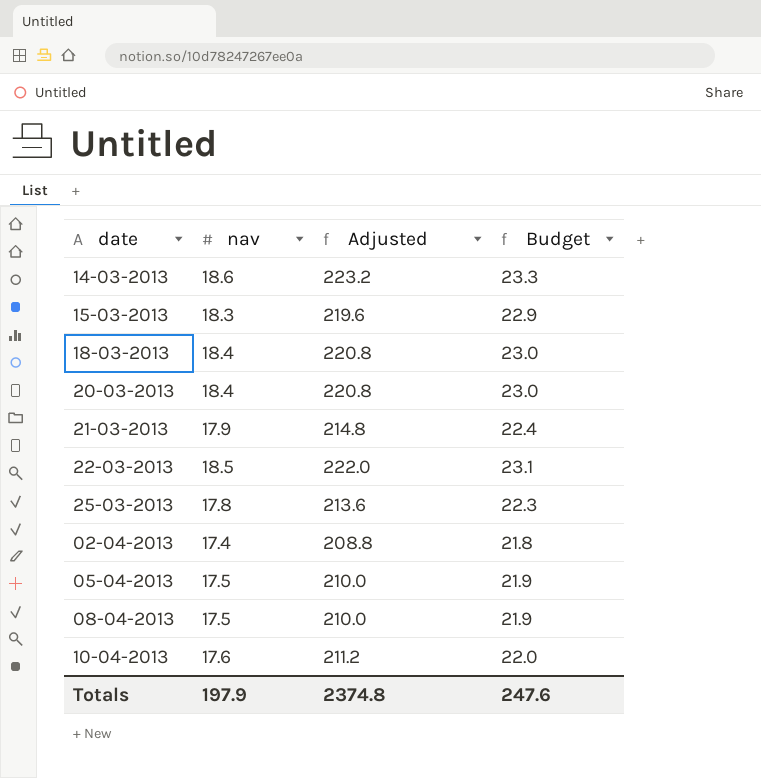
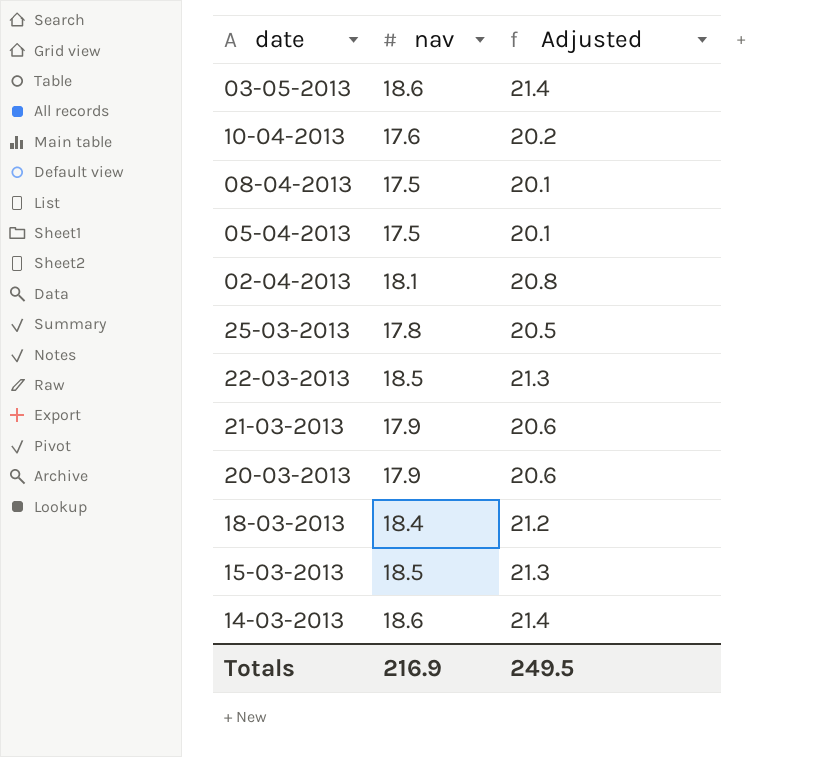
row order: date ascending -> date descending
column Budget | formula: [nav] * 1.25 -> none
column Adjusted | formula: [nav] * 12 -> [nav] * 1.15
row 03-05-2013: none -> 18.6 | 21.4
02-04-2013 | nav: 17.4 -> 18.1
20-03-2013 | nav: 18.4 -> 17.9
15-03-2013 | nav: 18.3 -> 18.5
Totals | nav: 197.9 -> 216.9
Totals | Adjusted: 2374.8 -> 249.5

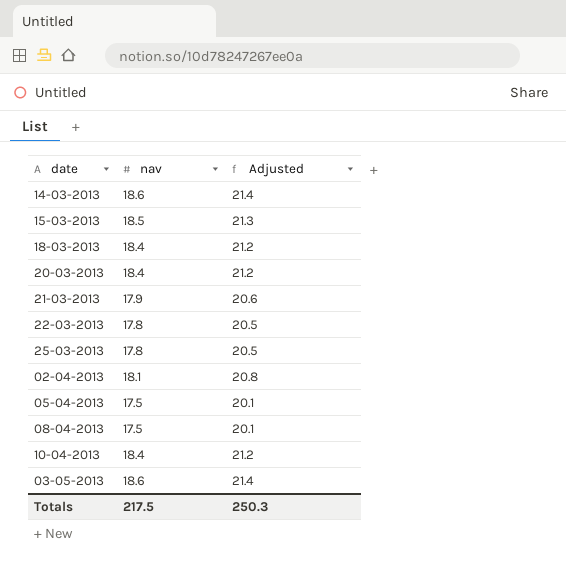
row order: date descending -> date ascending
20-03-2013 | nav: 17.9 -> 18.4
20-03-2013 | Adjusted: 20.6 -> 21.2
22-03-2013 | nav: 18.5 -> 17.8
22-03-2013 | Adjusted: 21.3 -> 20.5
10-04-2013 | nav: 17.6 -> 18.4
10-04-2013 | Adjusted: 20.2 -> 21.2
Totals | nav: 216.9 -> 217.5
Totals | Adjusted: 249.5 -> 250.3

